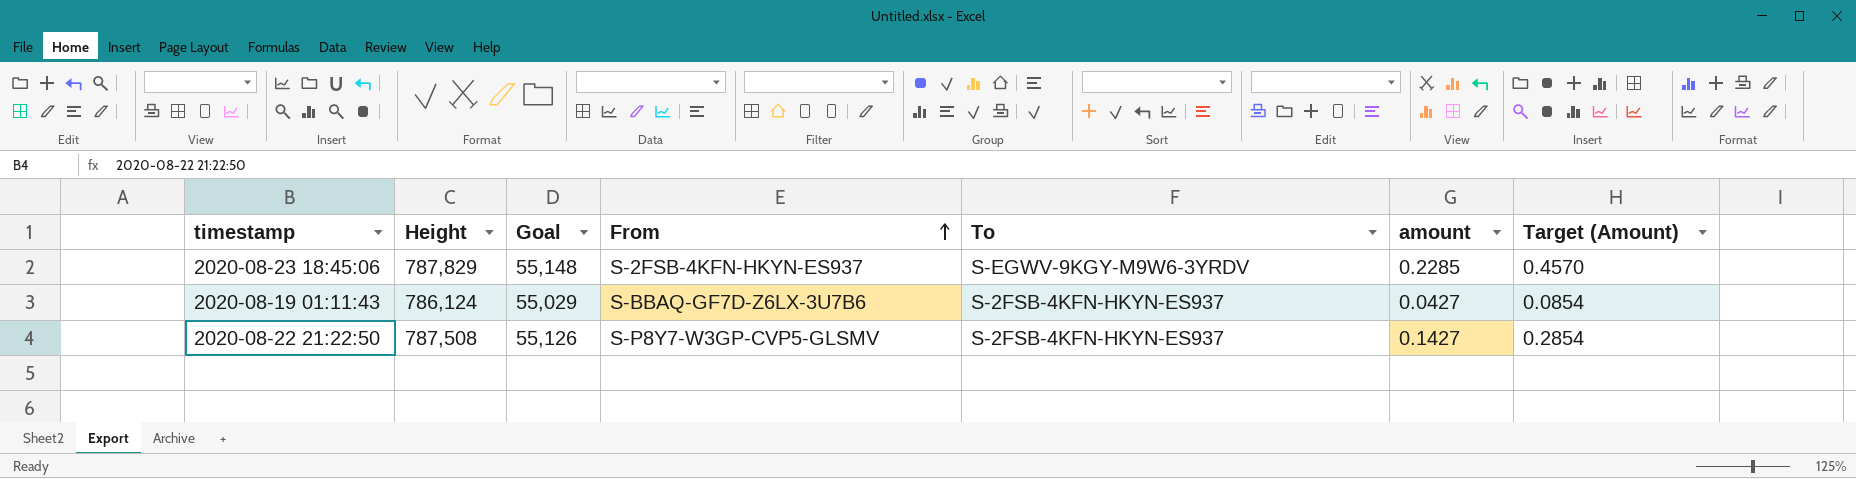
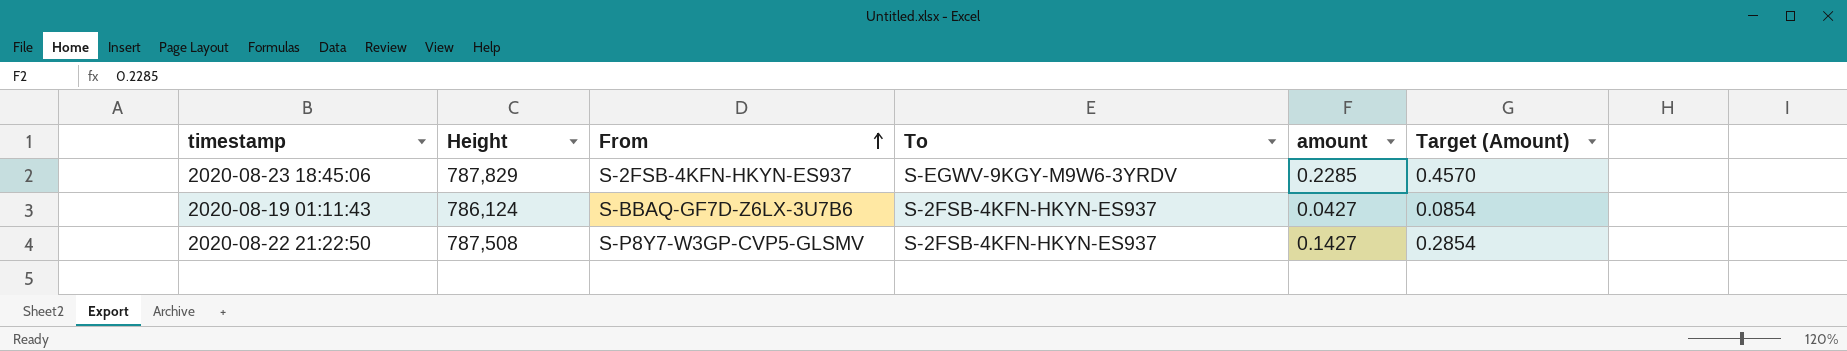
column Goal | formula: [Height] * 0.07 -> none

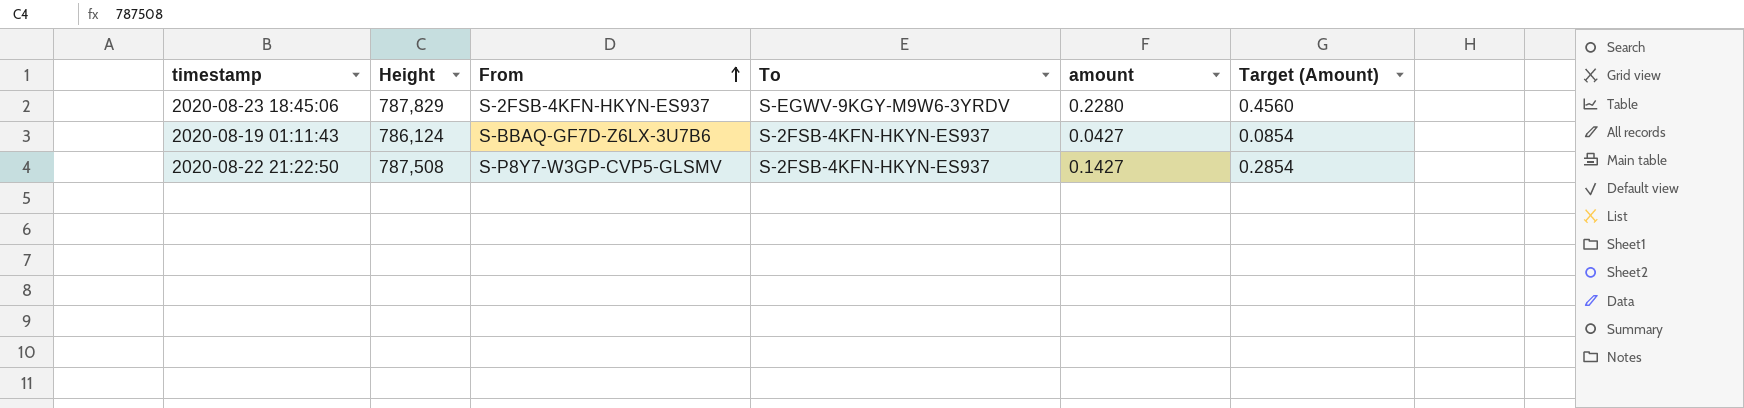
2020-08-23 18:45:06 | amount: 0.2285 -> 0.2280
2020-08-23 18:45:06 | Target (Amount): 0.4570 -> 0.4560

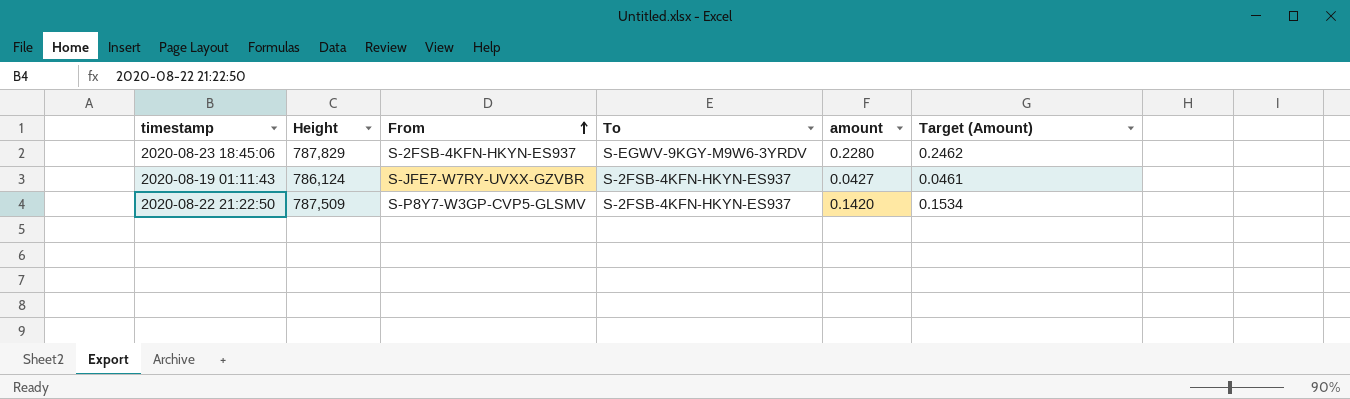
column Target (Amount) | formula: [amount] * 2 -> [amount] * 1.08
2020-08-19 01:11:43 | From: S-BBAQ-GF7D-Z6LX-3U7B6 -> S-JFE7-W7RY-UVXX-GZVBR
2020-08-22 21:22:50 | Height: 787,508 -> 787,509
2020-08-22 21:22:50 | amount: 0.1427 -> 0.1420

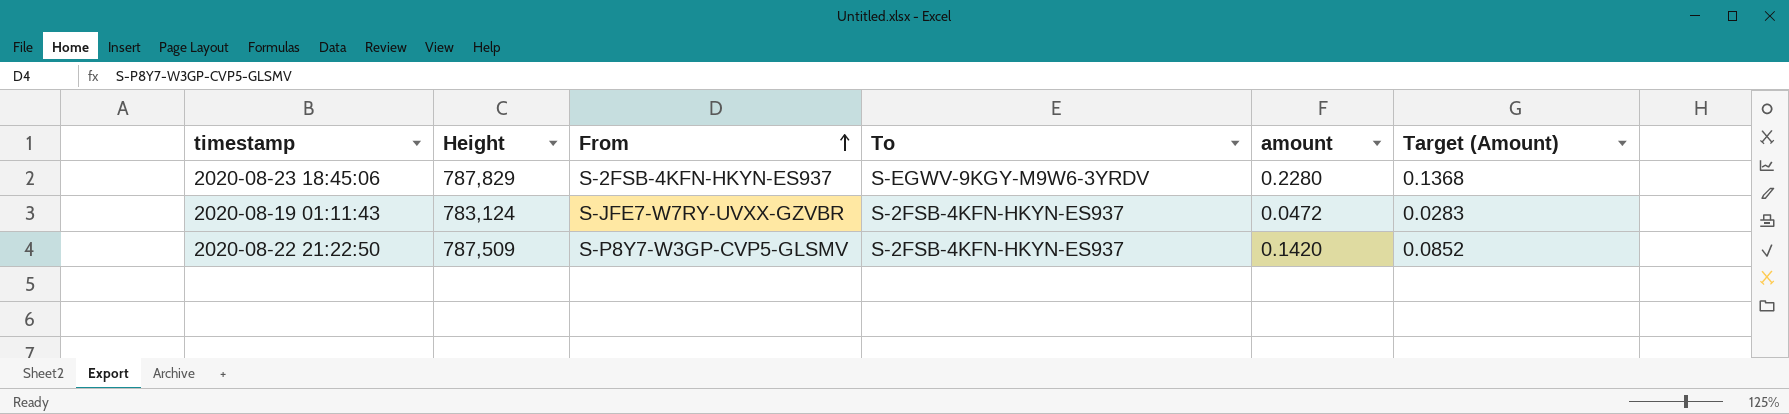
column Target (Amount) | formula: [amount] * 1.08 -> [amount] * 0.6
2020-08-19 01:11:43 | Height: 786,124 -> 783,124
2020-08-19 01:11:43 | amount: 0.0427 -> 0.0472

